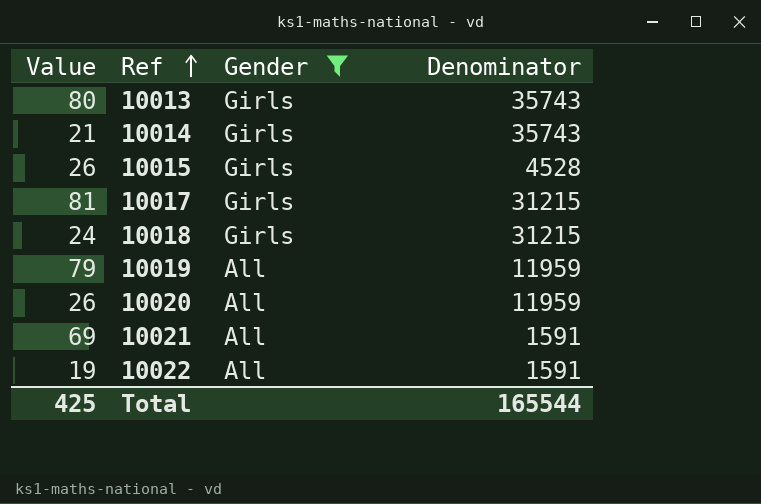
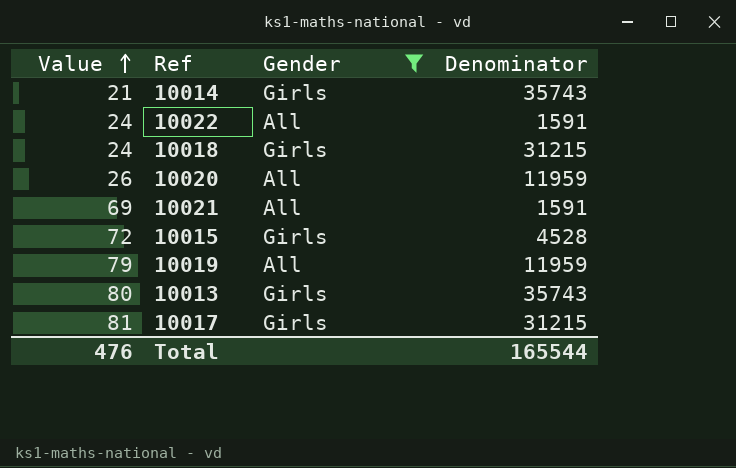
row order: Ref ascending -> Value ascending
10022 | Value: 19 -> 24
10015 | Value: 26 -> 72
Total | Value: 425 -> 476

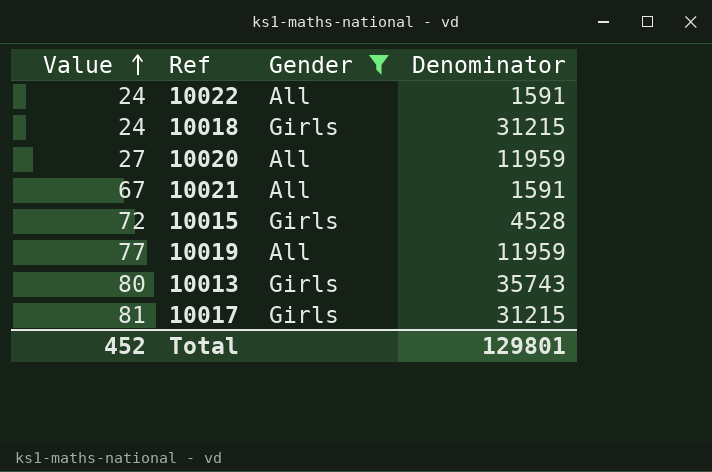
row 10014: 21 | Girls | 35743 -> none
10020 | Value: 26 -> 27
10021 | Value: 69 -> 67
10019 | Value: 79 -> 77
Total | Value: 476 -> 452
Total | Denominator: 165544 -> 129801

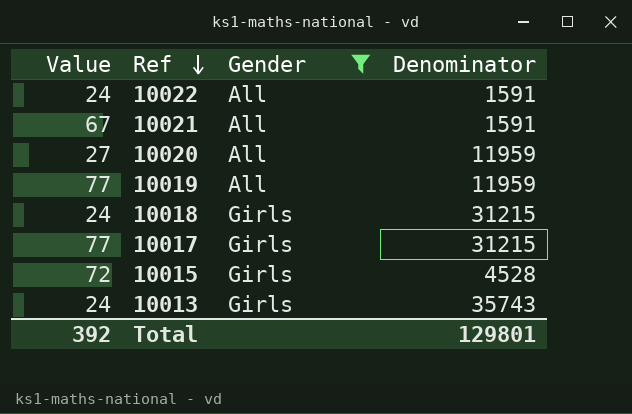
row order: Value ascending -> Ref descending
10017 | Value: 81 -> 77
10013 | Value: 80 -> 24
Total | Value: 452 -> 392

